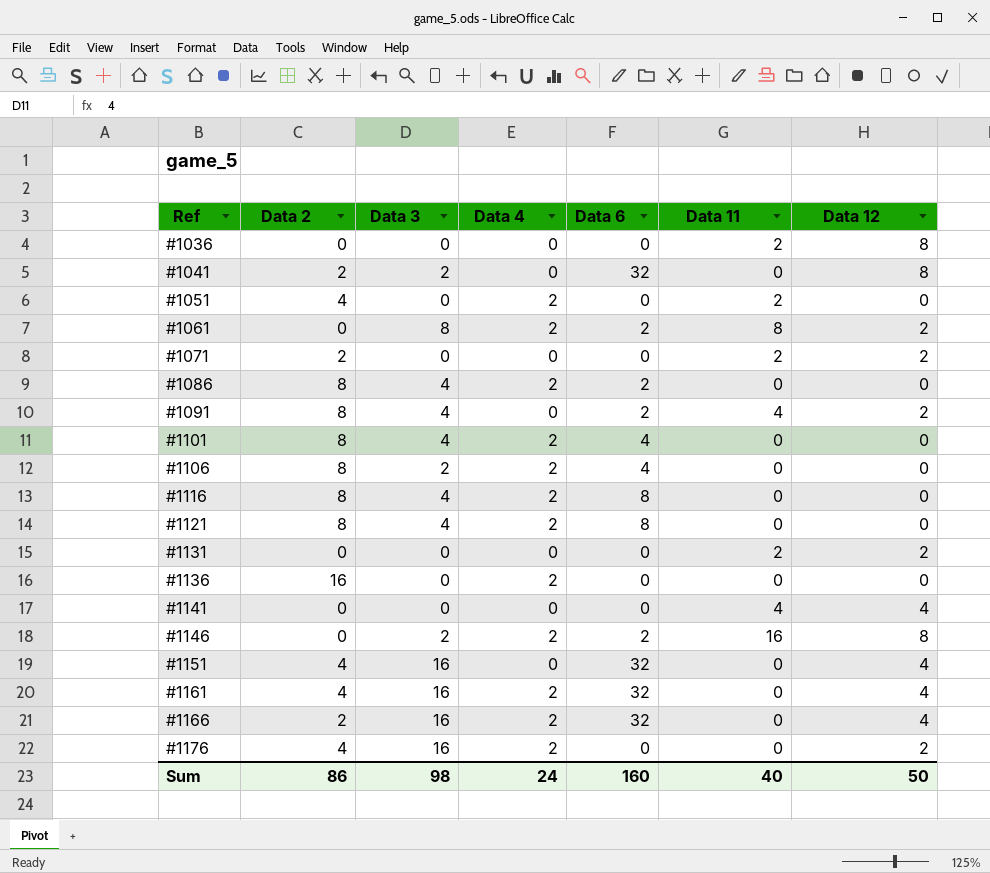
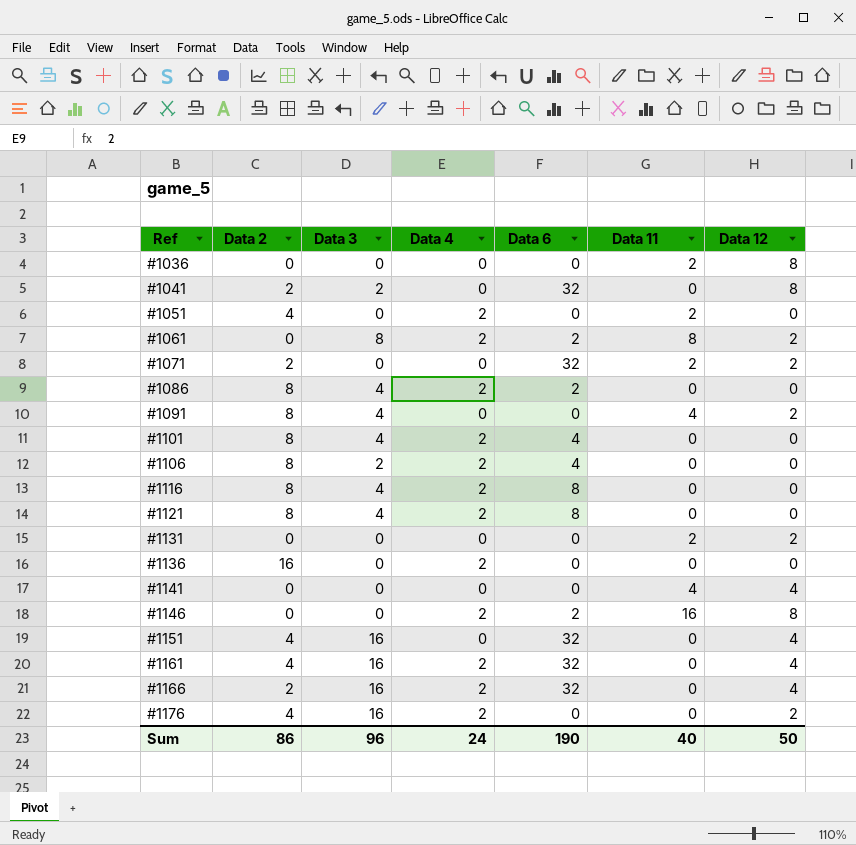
#1071 | Data 6: 0 -> 32
#1091 | Data 6: 2 -> 0
#1146 | Data 3: 2 -> 0
Sum | Data 3: 98 -> 96
Sum | Data 6: 160 -> 190

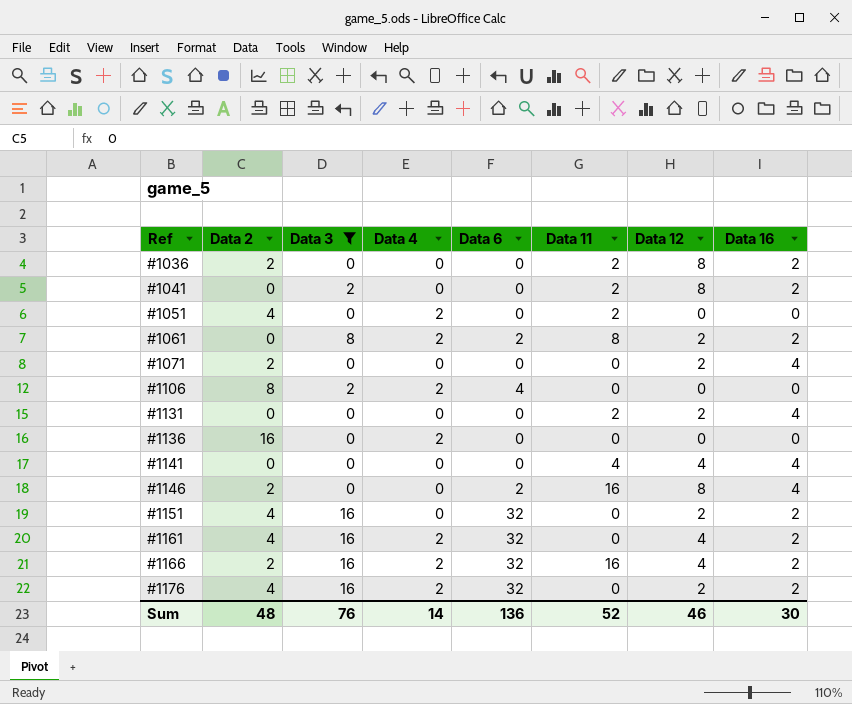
filter: none -> Data 3 != 4
column Data 16 | position: none -> 8
#1036 | Data 2: 0 -> 2
#1041 | Data 2: 2 -> 0
#1041 | Data 6: 32 -> 0
#1041 | Data 11: 0 -> 2
#1071 | Data 6: 32 -> 0
#1071 | Data 11: 2 -> 0
#1146 | Data 2: 0 -> 2
#1146 | Data 4: 2 -> 0
#1151 | Data 12: 4 -> 2
#1166 | Data 11: 0 -> 16
#1176 | Data 6: 0 -> 32
Sum | Data 2: 86 -> 48
Sum | Data 3: 96 -> 76
Sum | Data 4: 24 -> 14
Sum | Data 6: 190 -> 136
Sum | Data 11: 40 -> 52
Sum | Data 12: 50 -> 46

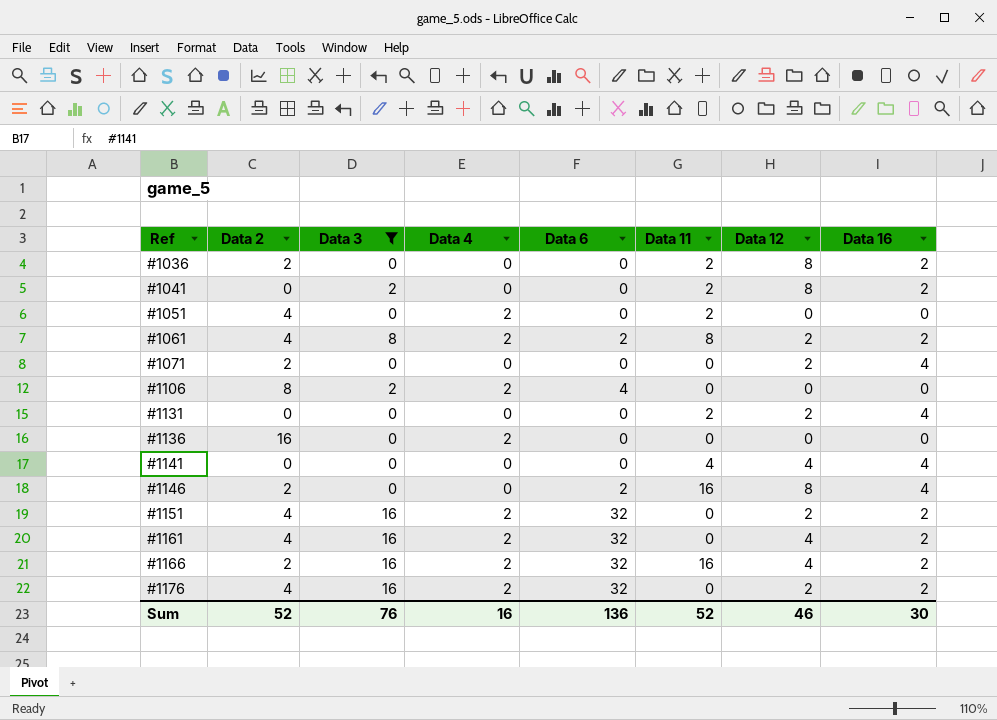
#1061 | Data 2: 0 -> 4
#1151 | Data 4: 0 -> 2
Sum | Data 2: 48 -> 52
Sum | Data 4: 14 -> 16

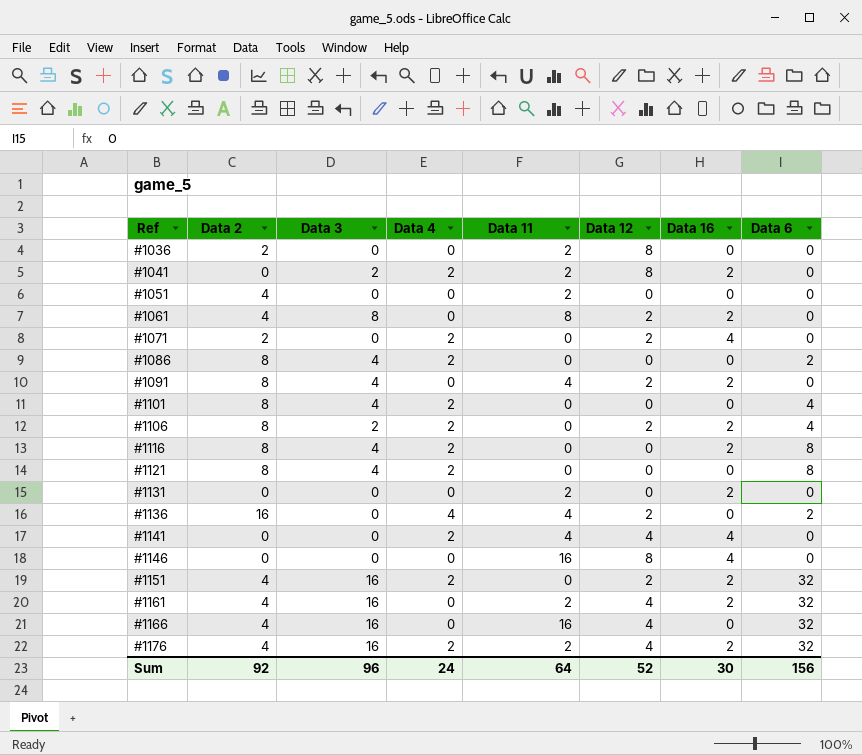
filter: Data 3 != 4 -> none
column Data 6 | position: 5 -> 8
#1036 | Data 16: 2 -> 0
#1041 | Data 4: 0 -> 2
#1051 | Data 4: 2 -> 0
#1061 | Data 4: 2 -> 0
#1061 | Data 6: 2 -> 0
#1071 | Data 4: 0 -> 2
#1106 | Data 12: 0 -> 2
#1106 | Data 16: 0 -> 2
#1131 | Data 12: 2 -> 0
#1131 | Data 16: 4 -> 2
#1136 | Data 4: 2 -> 4
#1136 | Data 11: 0 -> 4
#1136 | Data 12: 0 -> 2
#1136 | Data 6: 0 -> 2
#1141 | Data 4: 0 -> 2
#1146 | Data 2: 2 -> 0
#1146 | Data 6: 2 -> 0
#1161 | Data 4: 2 -> 0
#1161 | Data 11: 0 -> 2
#1166 | Data 2: 2 -> 4
#1166 | Data 4: 2 -> 0
#1166 | Data 16: 2 -> 0
#1176 | Data 11: 0 -> 2
#1176 | Data 12: 2 -> 4
Sum | Data 2: 52 -> 92
Sum | Data 3: 76 -> 96
Sum | Data 4: 16 -> 24
Sum | Data 11: 52 -> 64
Sum | Data 12: 46 -> 52
Sum | Data 6: 136 -> 156

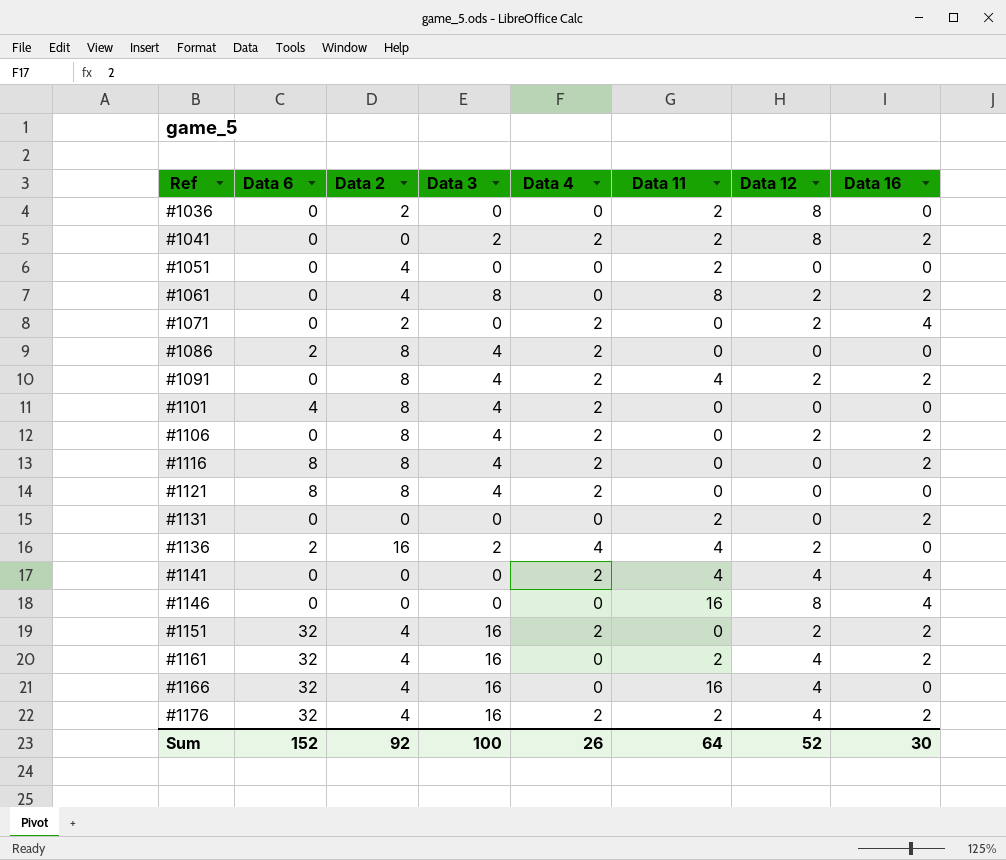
column Data 6 | position: 8 -> 2
#1091 | Data 4: 0 -> 2
#1106 | Data 6: 4 -> 0
#1106 | Data 3: 2 -> 4
#1136 | Data 3: 0 -> 2
Sum | Data 6: 156 -> 152
Sum | Data 3: 96 -> 100
Sum | Data 4: 24 -> 26

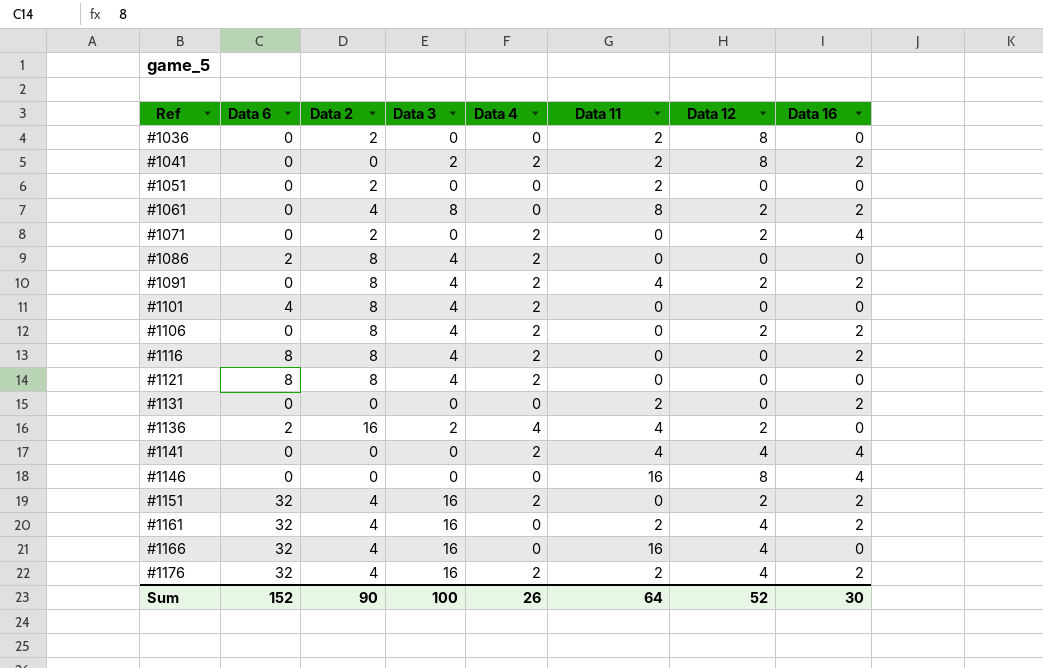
#1051 | Data 2: 4 -> 2
Sum | Data 2: 92 -> 90

